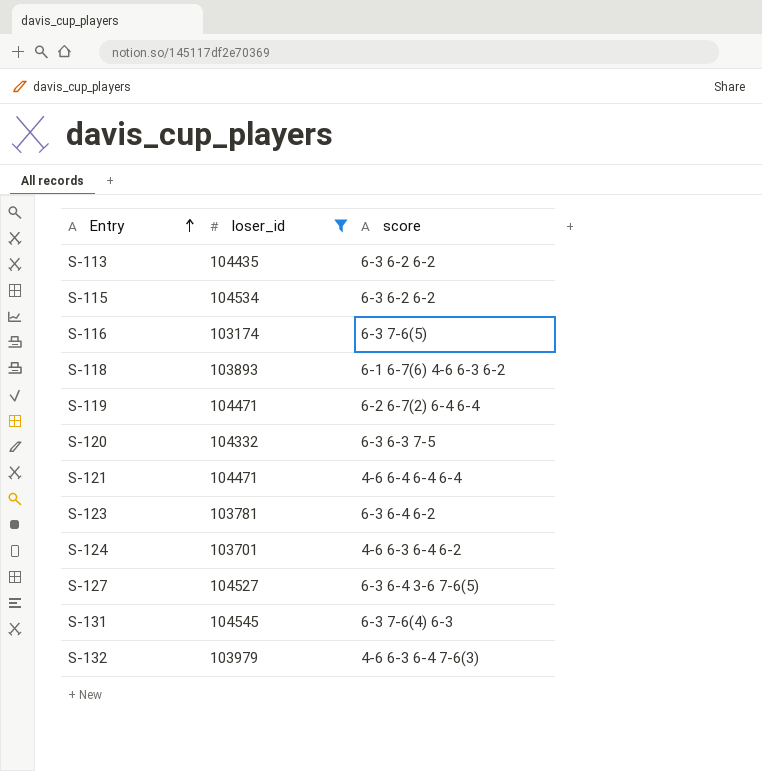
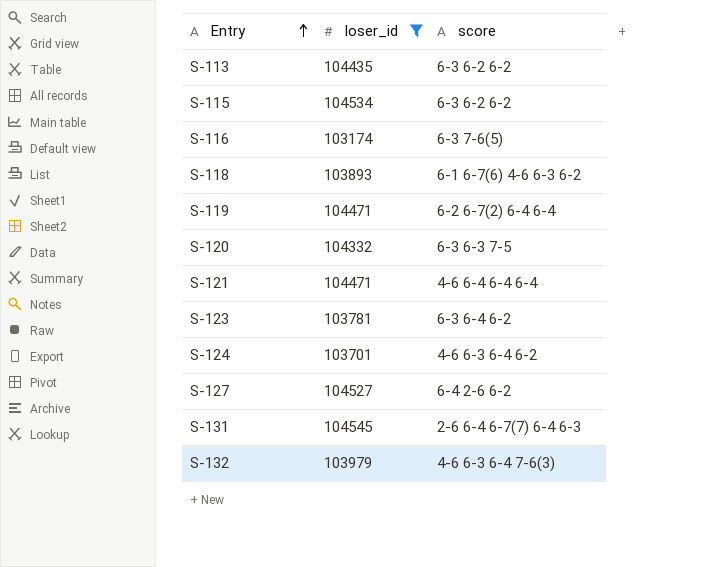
S-127 | score: 6-3 6-4 3-6 7-6(5) -> 6-4 2-6 6-2
S-131 | score: 6-3 7-6(4) 6-3 -> 2-6 6-4 6-7(7) 6-4 6-3

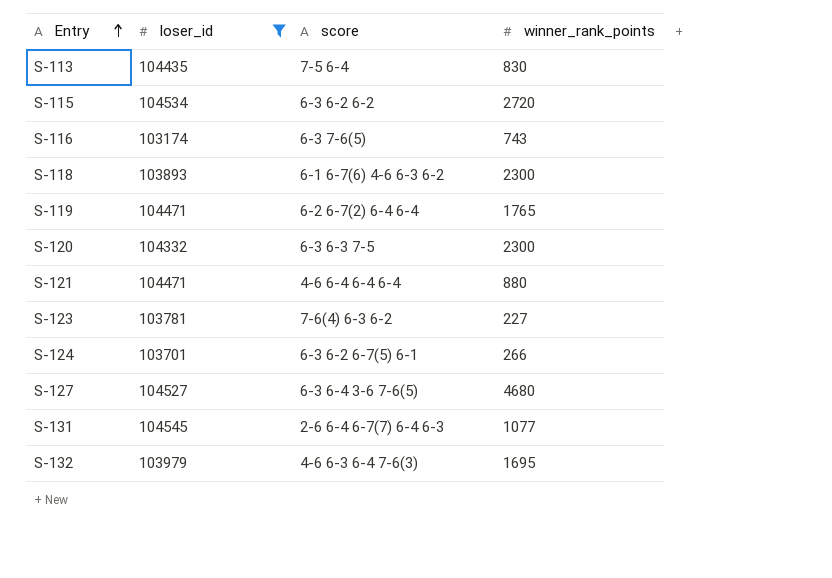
column winner_rank_points | position: none -> 4
S-113 | score: 6-3 6-2 6-2 -> 7-5 6-4
S-123 | score: 6-3 6-4 6-2 -> 7-6(4) 6-3 6-2
S-124 | score: 4-6 6-3 6-4 6-2 -> 6-3 6-2 6-7(5) 6-1
S-127 | score: 6-4 2-6 6-2 -> 6-3 6-4 3-6 7-6(5)

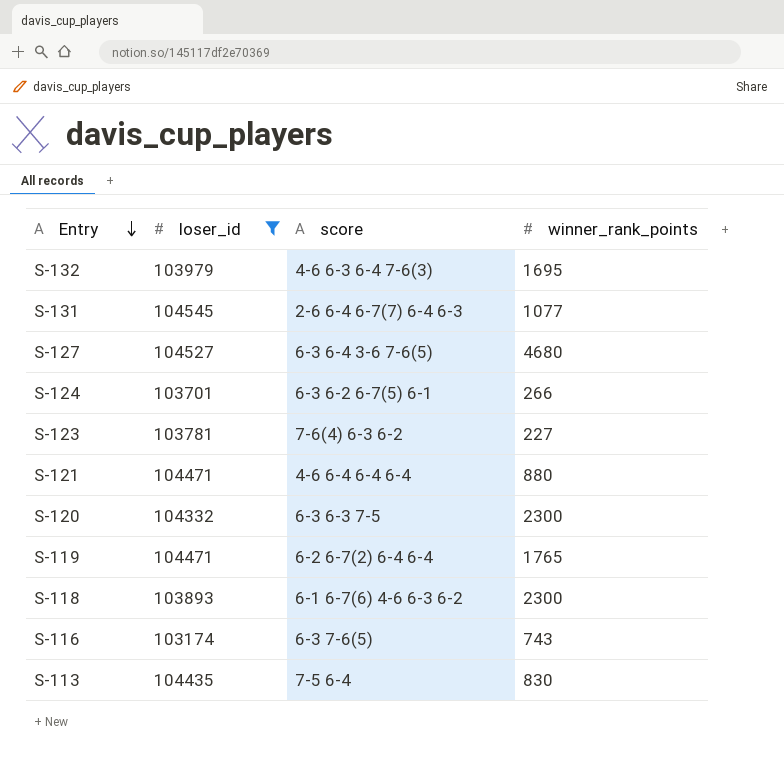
row order: Entry ascending -> Entry descending
row S-115: 104534 | 6-3 6-2 6-2 | 2720 -> none

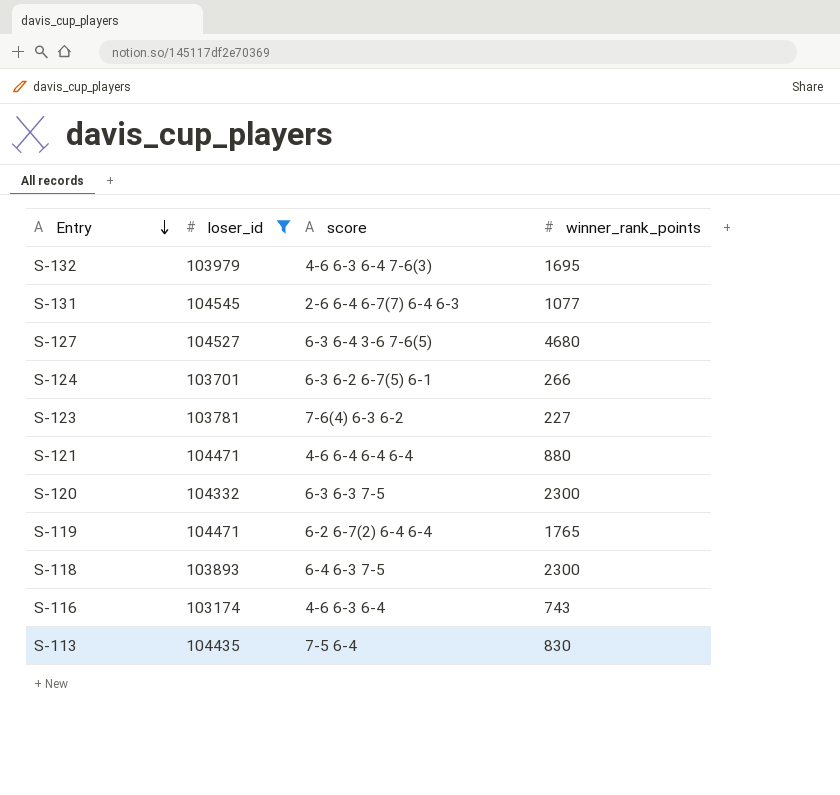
S-118 | score: 6-1 6-7(6) 4-6 6-3 6-2 -> 6-4 6-3 7-5
S-116 | score: 6-3 7-6(5) -> 4-6 6-3 6-4

